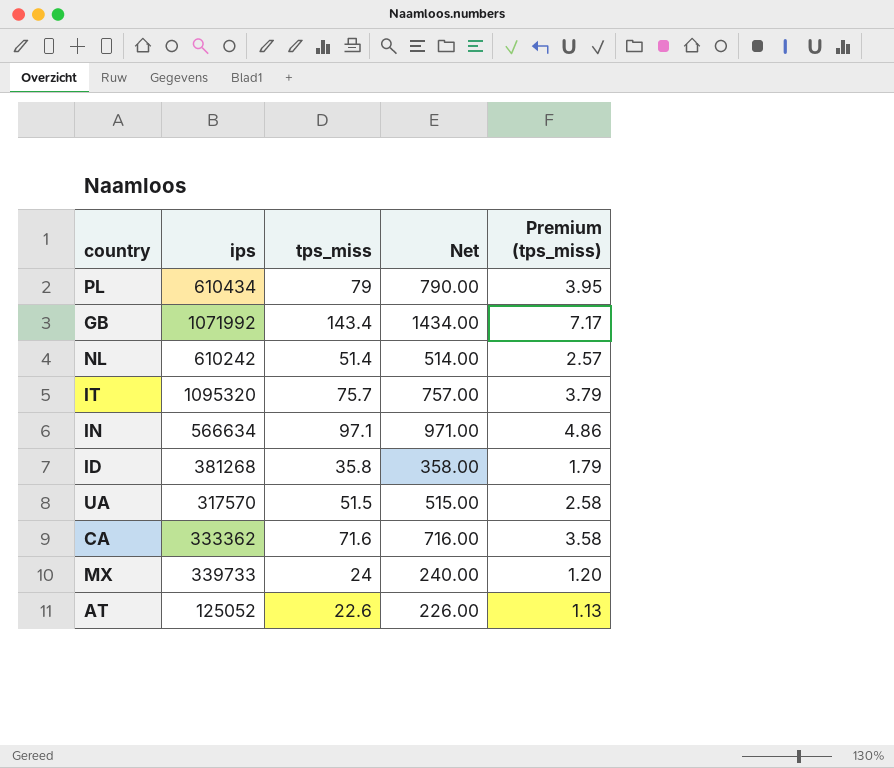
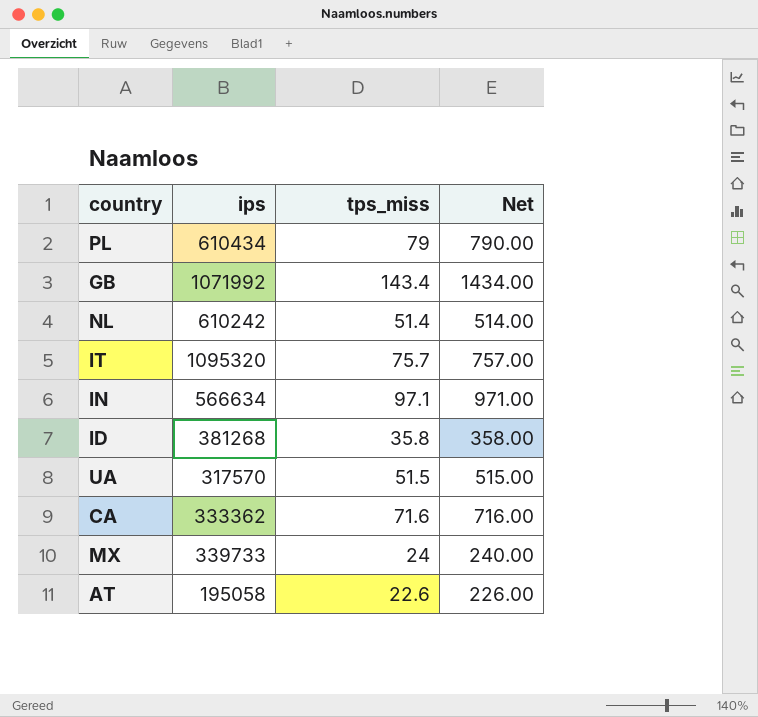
column Premium (tps_miss) | formula: [tps_miss] * 0.05 -> none
AT | ips: 125052 -> 195058

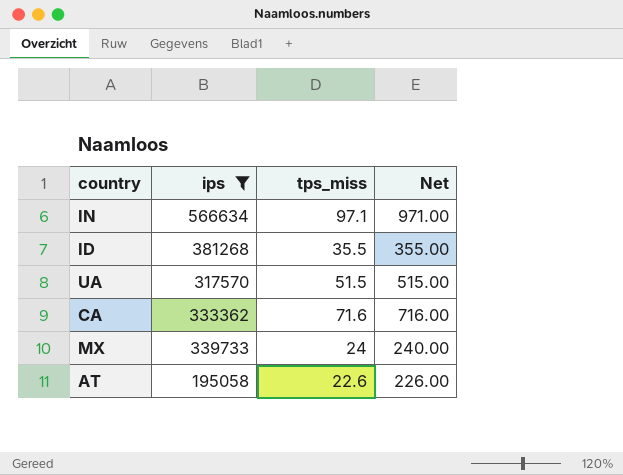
filter: none -> ips <= 566634
ID | tps_miss: 35.8 -> 35.5
ID | Net: 358.00 -> 355.00

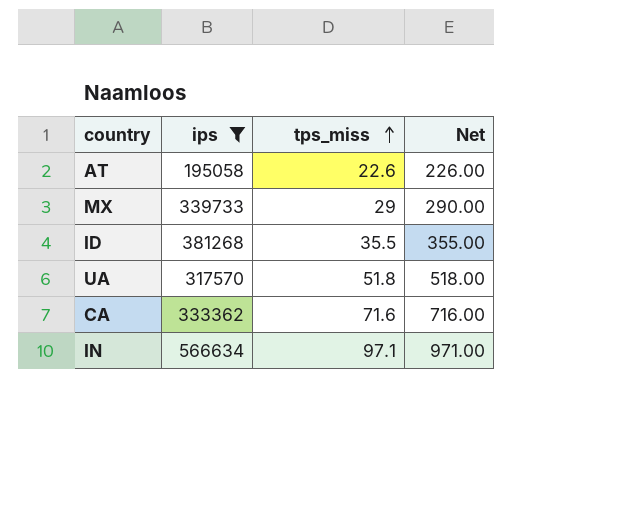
row order: none -> tps_miss ascending
MX | tps_miss: 24 -> 29
MX | Net: 240.00 -> 290.00
UA | tps_miss: 51.5 -> 51.8
UA | Net: 515.00 -> 518.00

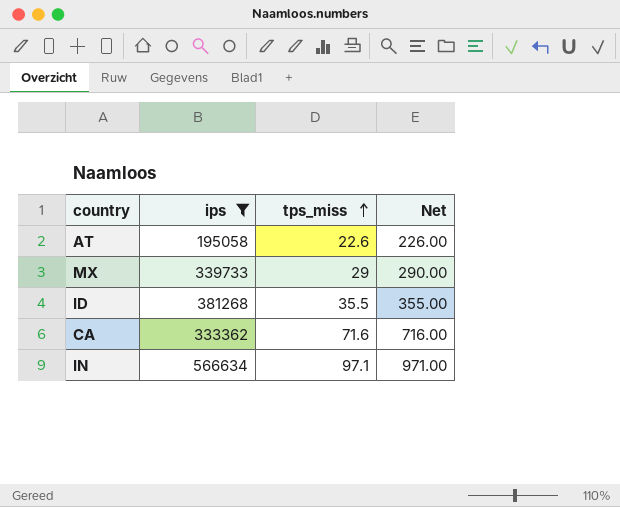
row UA: 317570 | 51.8 | 518.00 -> none

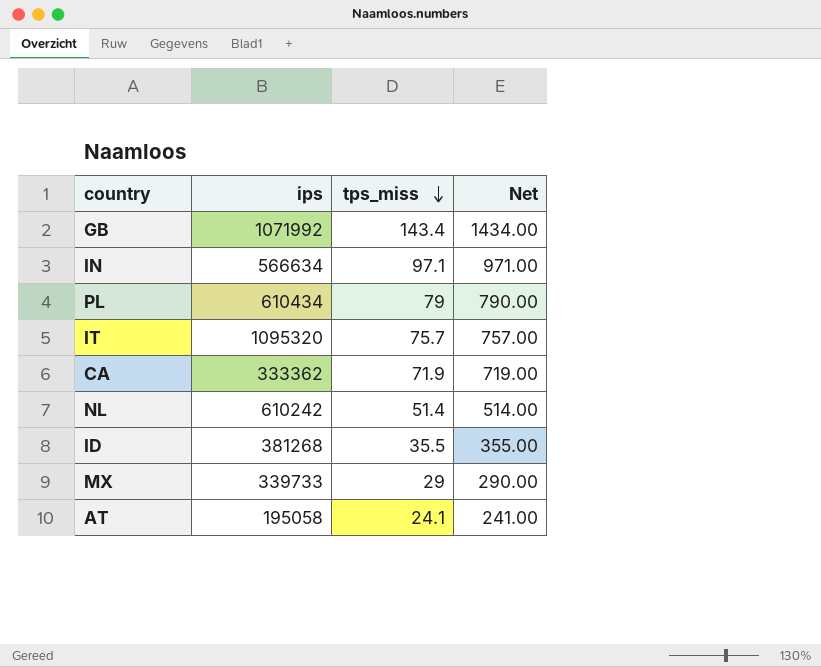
filter: ips <= 566634 -> none
row order: tps_miss ascending -> tps_miss descending
CA | tps_miss: 71.6 -> 71.9
CA | Net: 716.00 -> 719.00
AT | tps_miss: 22.6 -> 24.1
AT | Net: 226.00 -> 241.00

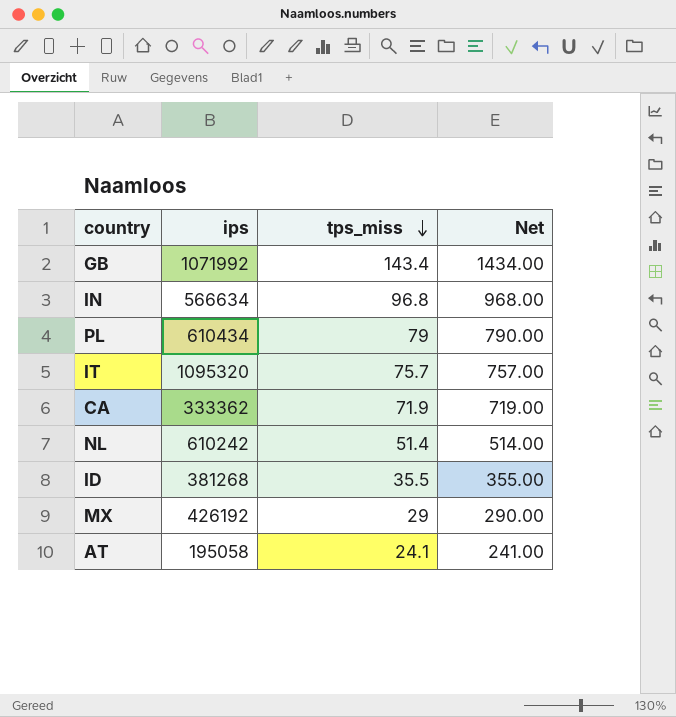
IN | tps_miss: 97.1 -> 96.8
IN | Net: 971.00 -> 968.00
MX | ips: 339733 -> 426192

